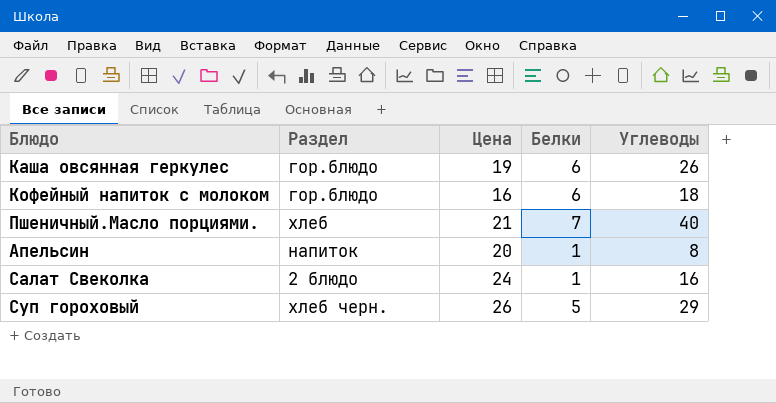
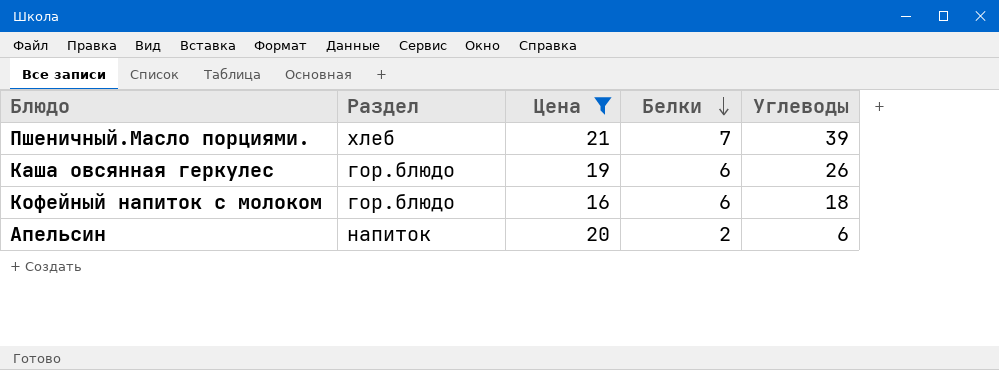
filter: none -> Цена <= 21
row order: none -> Белки descending
Пшеничный.Масло порциями. | Углеводы: 40 -> 39
Апельсин | Белки: 1 -> 2
Апельсин | Углеводы: 8 -> 6

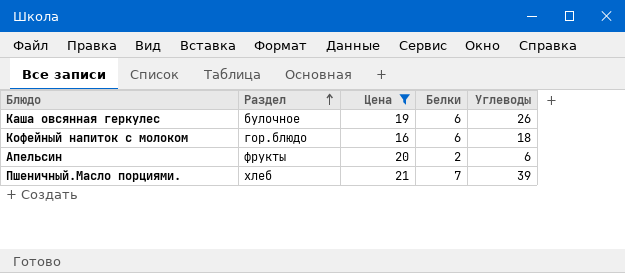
row order: Белки descending -> Раздел ascending
Каша овсянная геркулес | Раздел: гор.блюдо -> булочное
Апельсин | Раздел: напиток -> фрукты

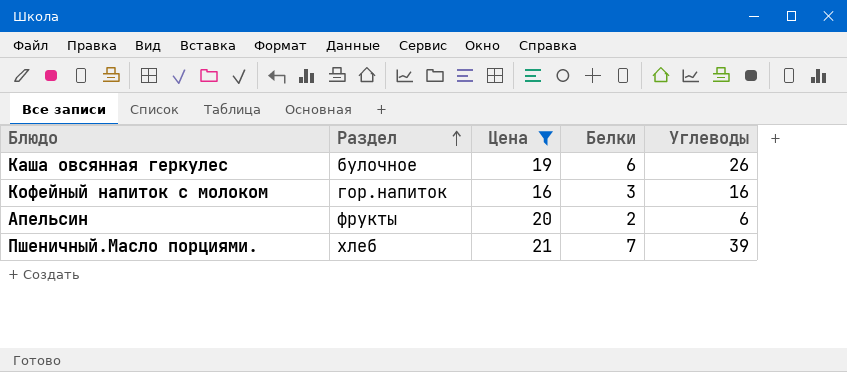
Кофейный напиток с молоком | Раздел: гор.блюдо -> гор.напиток
Кофейный напиток с молоком | Белки: 6 -> 3
Кофейный напиток с молоком | Углеводы: 18 -> 16

